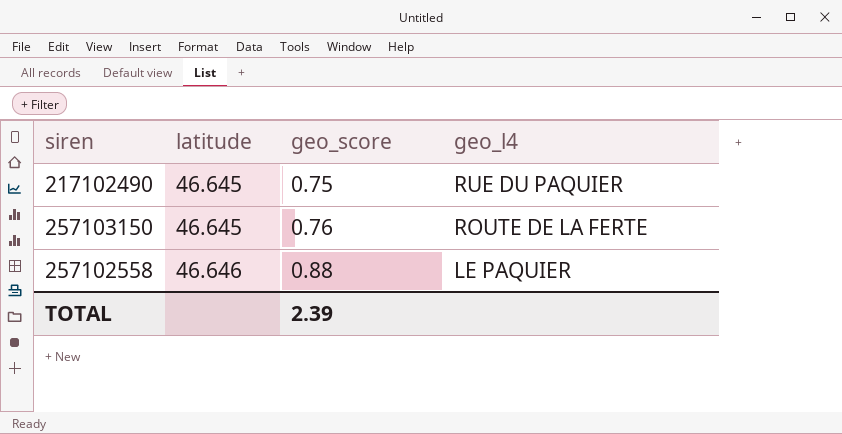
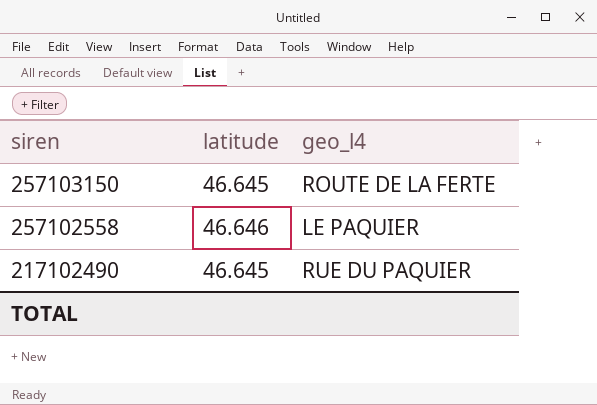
row order: latitude ascending -> siren descending
column geo_score | position: 3 -> none

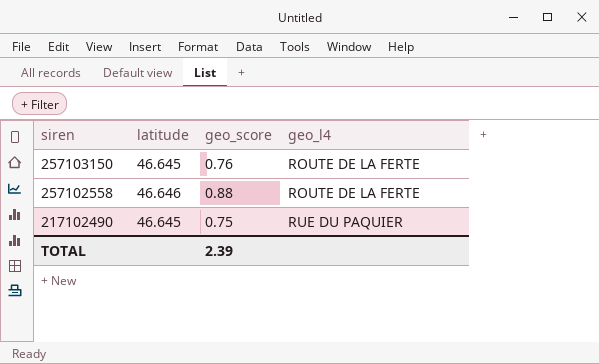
column geo_score | position: none -> 3
257102558 | geo_l4: LE PAQUIER -> ROUTE DE LA FERTE

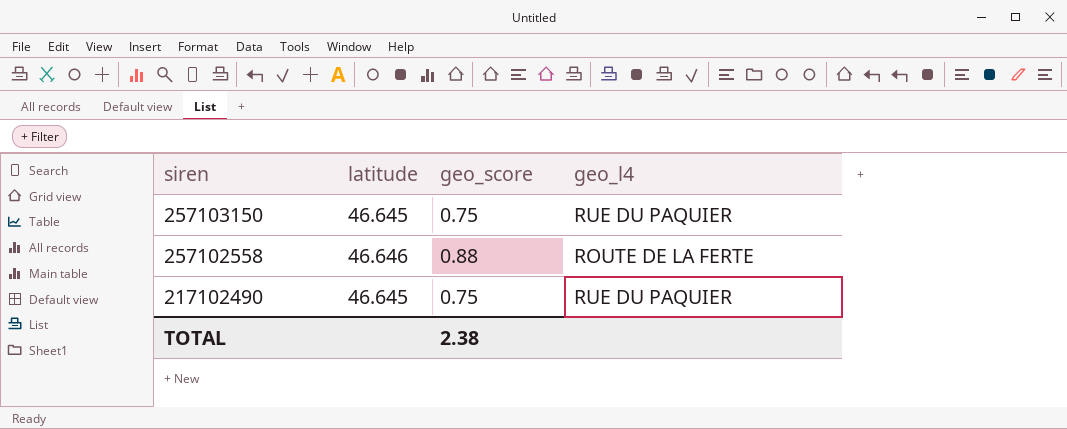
257103150 | geo_score: 0.76 -> 0.75
257103150 | geo_l4: ROUTE DE LA FERTE -> RUE DU PAQUIER
TOTAL | geo_score: 2.39 -> 2.38

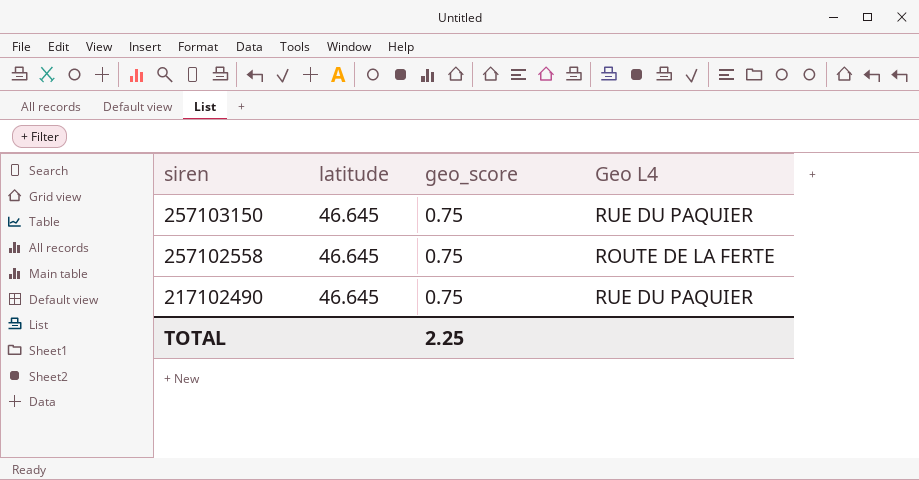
column name: geo_l4 -> Geo L4
257102558 | latitude: 46.646 -> 46.645
257102558 | geo_score: 0.88 -> 0.75
TOTAL | geo_score: 2.38 -> 2.25

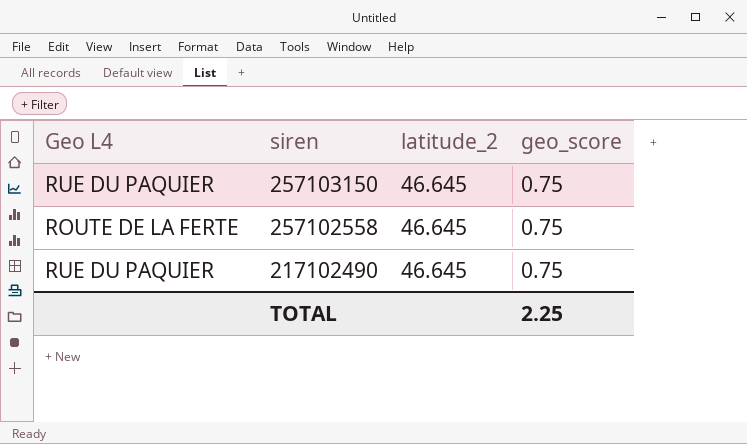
column Geo L4 | position: 4 -> 1
column name: latitude -> latitude_2

